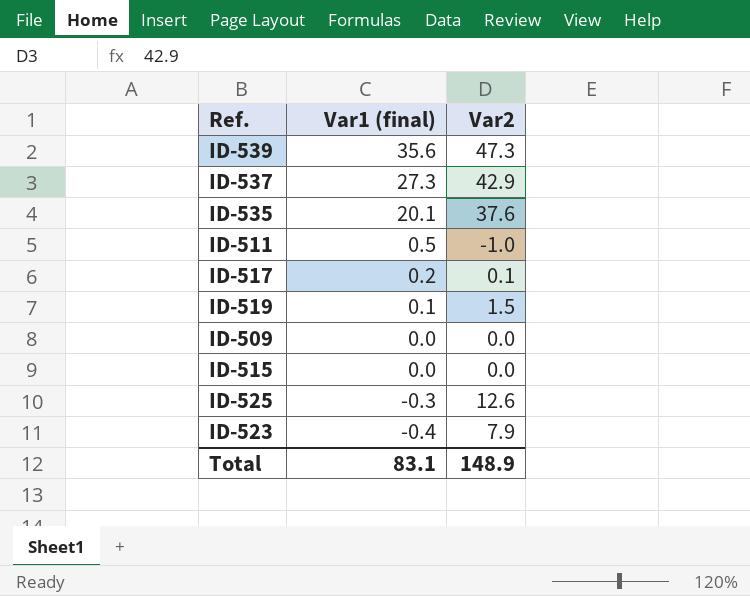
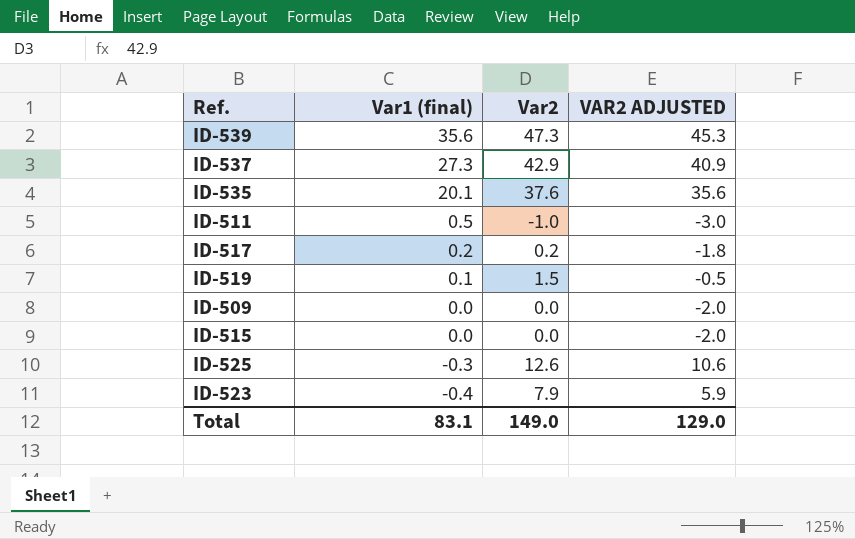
column VAR2 ADJUSTED | formula: none -> [Var2] - 2
ID-517 | Var2: 0.1 -> 0.2
Total | Var2: 148.9 -> 149.0

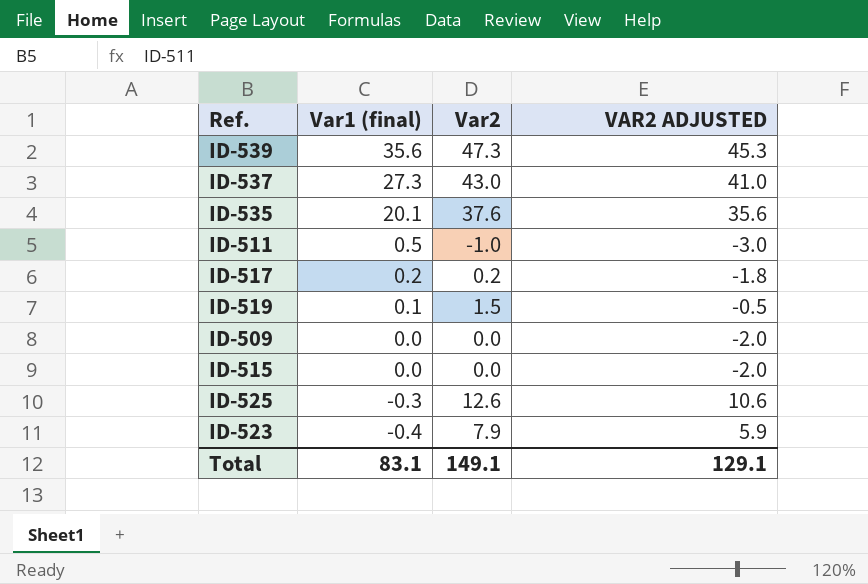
ID-537 | Var2: 42.9 -> 43.0
ID-537 | VAR2 ADJUSTED: 40.9 -> 41.0
Total | Var2: 149.0 -> 149.1
Total | VAR2 ADJUSTED: 129.0 -> 129.1

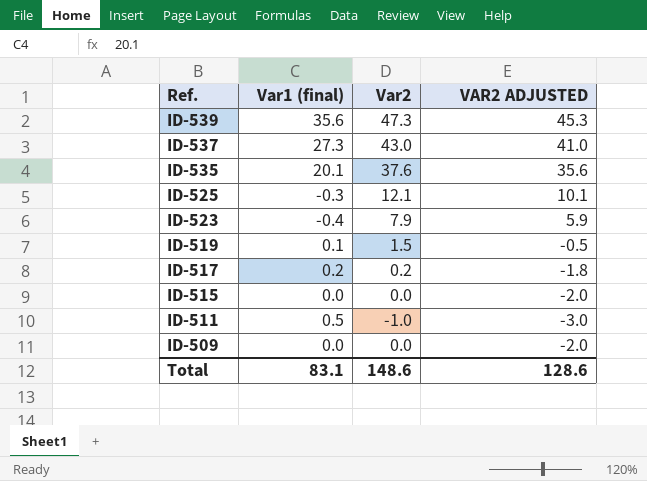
row order: Var1 (final) descending -> Ref. descending
ID-525 | Var2: 12.6 -> 12.1
ID-525 | VAR2 ADJUSTED: 10.6 -> 10.1
Total | Var2: 149.1 -> 148.6
Total | VAR2 ADJUSTED: 129.1 -> 128.6

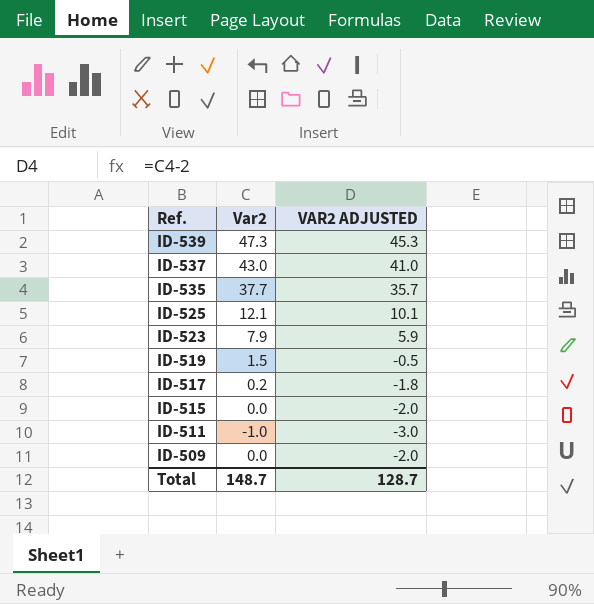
column Var1 (final) | position: 2 -> none
ID-535 | Var2: 37.6 -> 37.7
ID-535 | VAR2 ADJUSTED: 35.6 -> 35.7
Total | Var2: 148.6 -> 148.7
Total | VAR2 ADJUSTED: 128.6 -> 128.7

